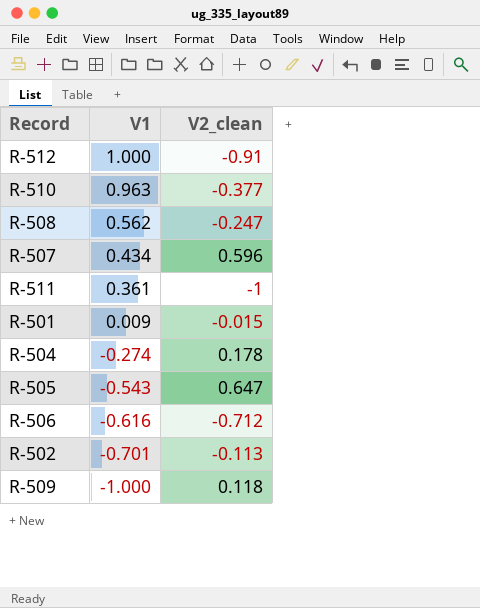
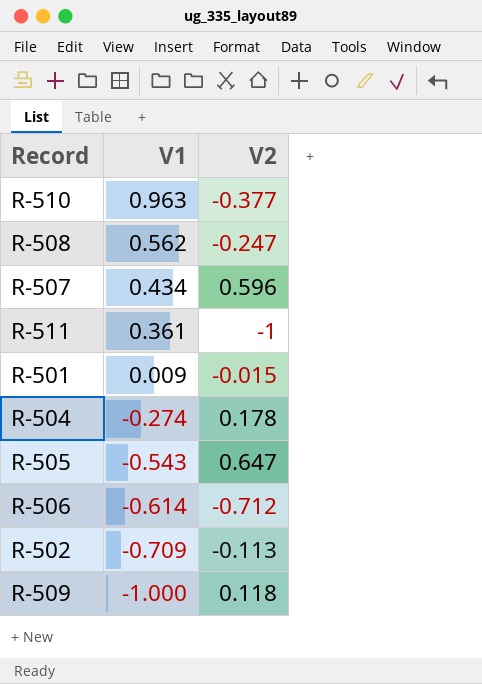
column name: V2_clean -> V2
row R-512: 1.000 | -0.91 -> none
R-506 | V1: -0.616 -> -0.614
R-502 | V1: -0.701 -> -0.709

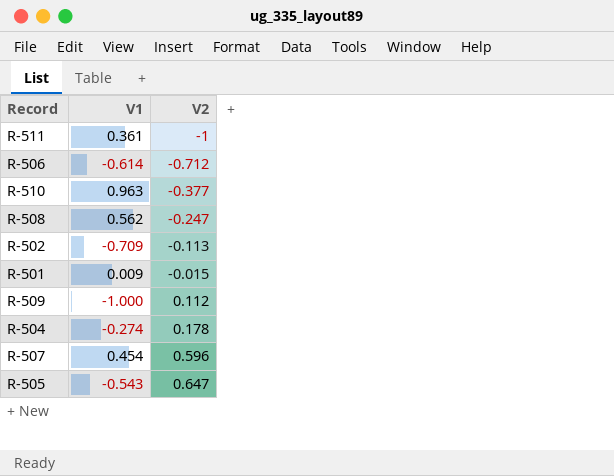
row order: V1 descending -> V2 ascending
R-509 | V2: 0.118 -> 0.112
R-507 | V1: 0.434 -> 0.454

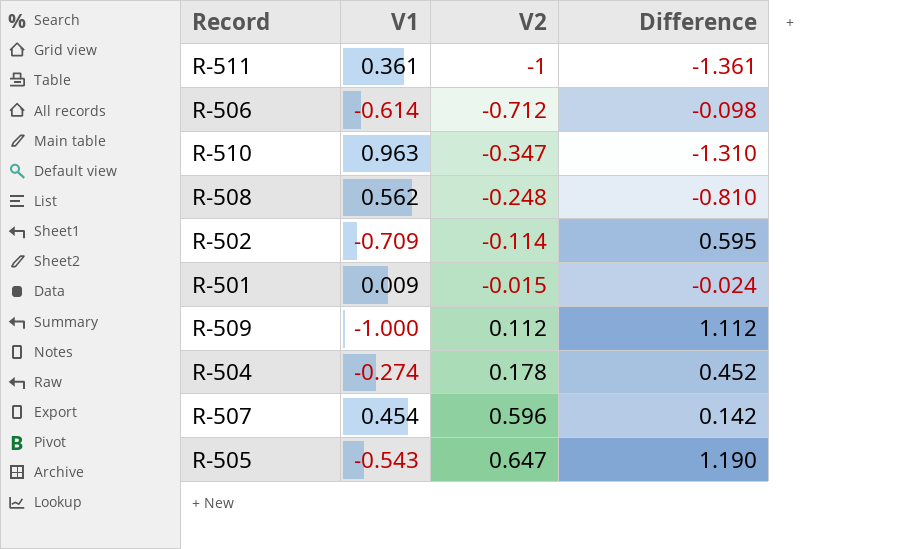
column Difference | formula: none -> [V2] - [V1]
R-510 | V2: -0.377 -> -0.347
R-508 | V2: -0.247 -> -0.248
R-502 | V2: -0.113 -> -0.114

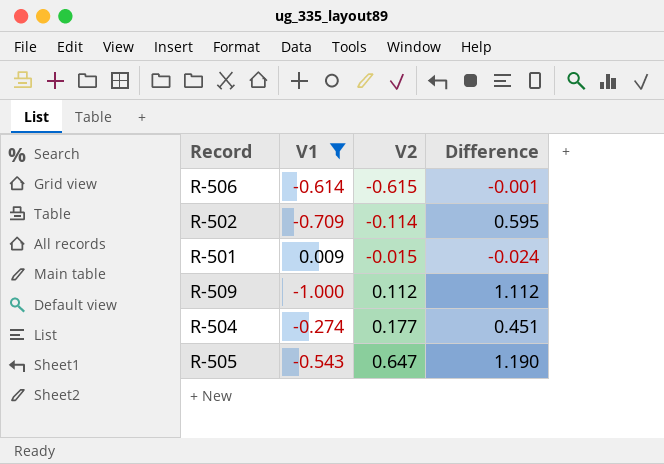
filter: none -> V1 <= 0.009
R-506 | V2: -0.712 -> -0.615
R-506 | Difference: -0.098 -> -0.001
R-504 | V2: 0.178 -> 0.177
R-504 | Difference: 0.452 -> 0.451

